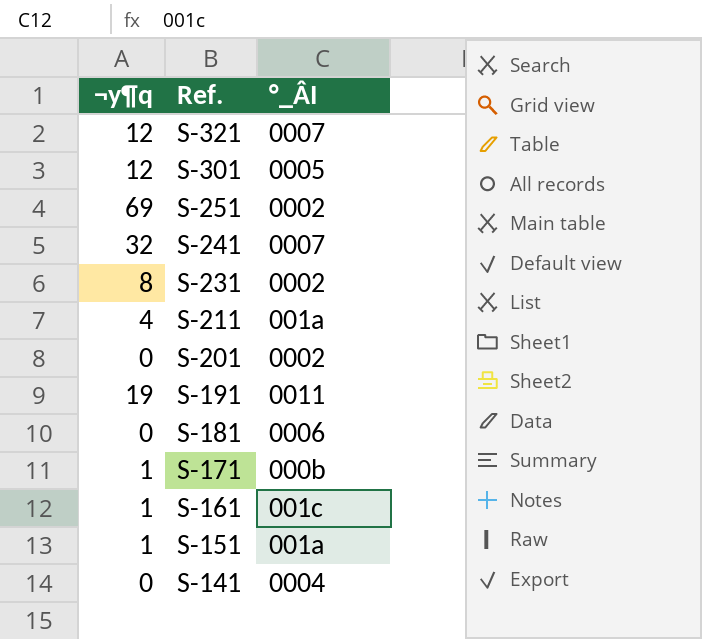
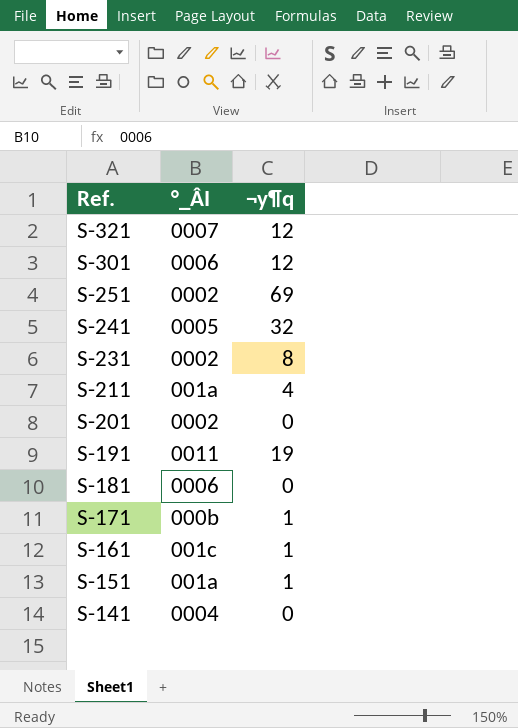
column ¬y¶q | position: 1 -> 3
S-301 | °_ÂI: 0005 -> 0006
S-241 | °_ÂI: 0007 -> 0005

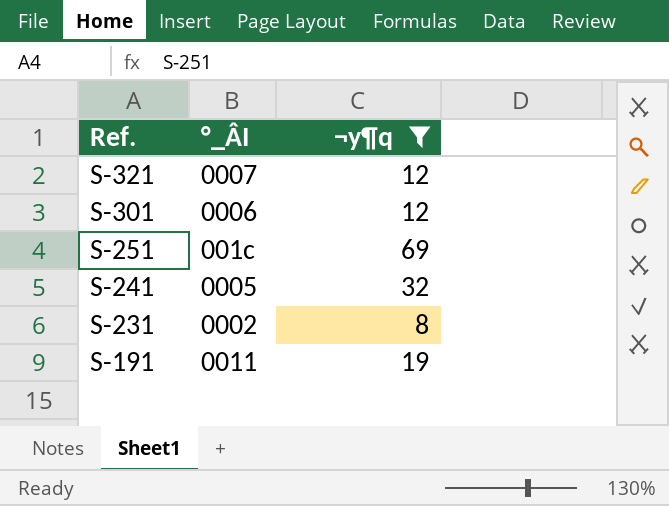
filter: none -> ¬y¶q >= 8
S-251 | °_ÂI: 0002 -> 001c

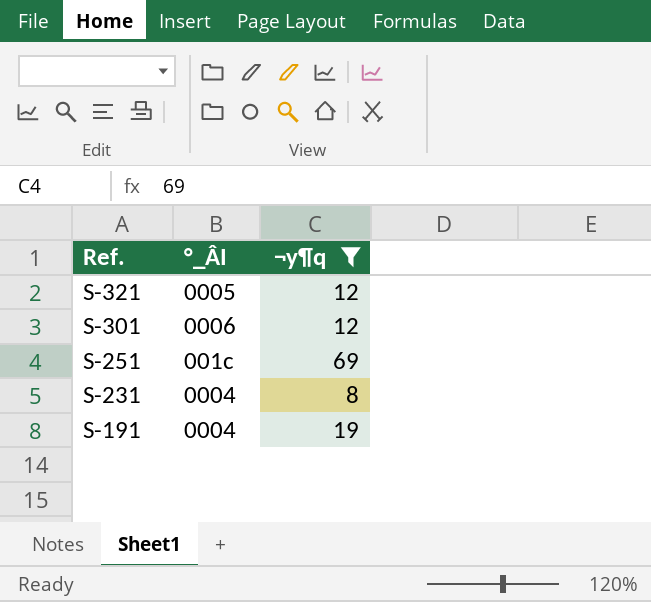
row S-241: 0005 | 32 -> none
S-321 | °_ÂI: 0007 -> 0005
S-231 | °_ÂI: 0002 -> 0004
S-191 | °_ÂI: 0011 -> 0004

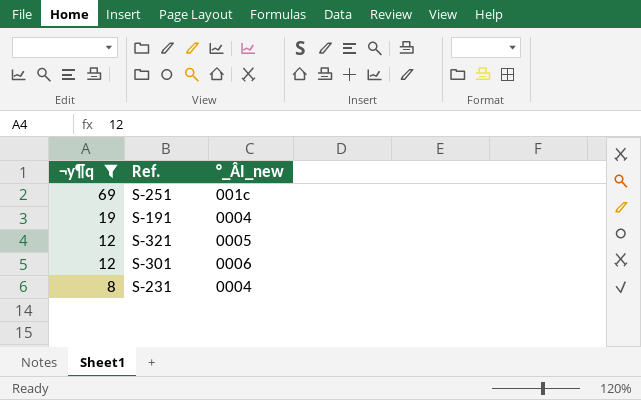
row order: Ref. descending -> ¬y¶q descending
column ¬y¶q | position: 3 -> 1
column name: °_ÂI -> °_ÂI_new

